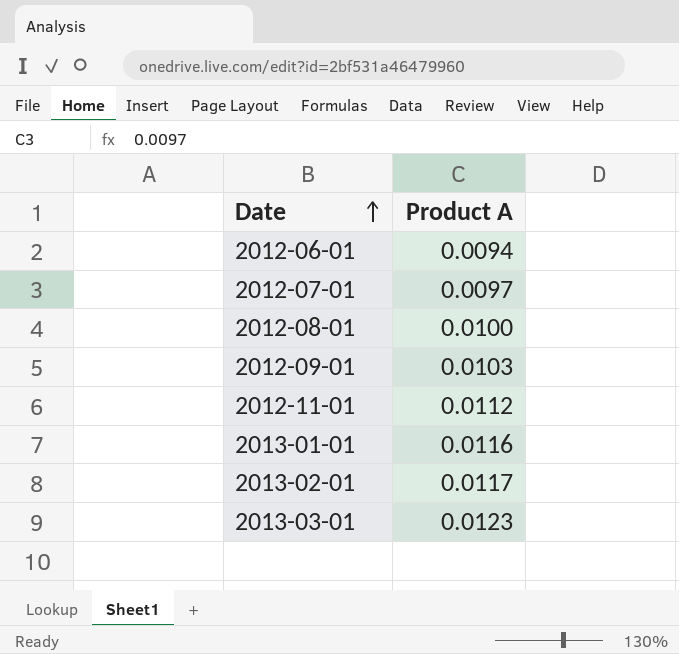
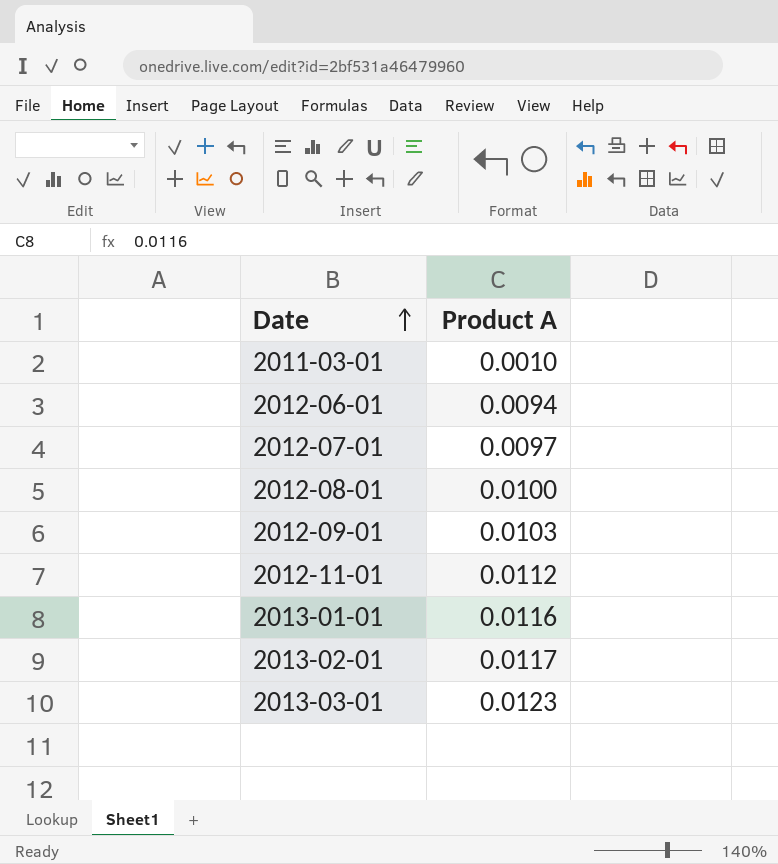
row 2011-03-01: none -> 0.0010

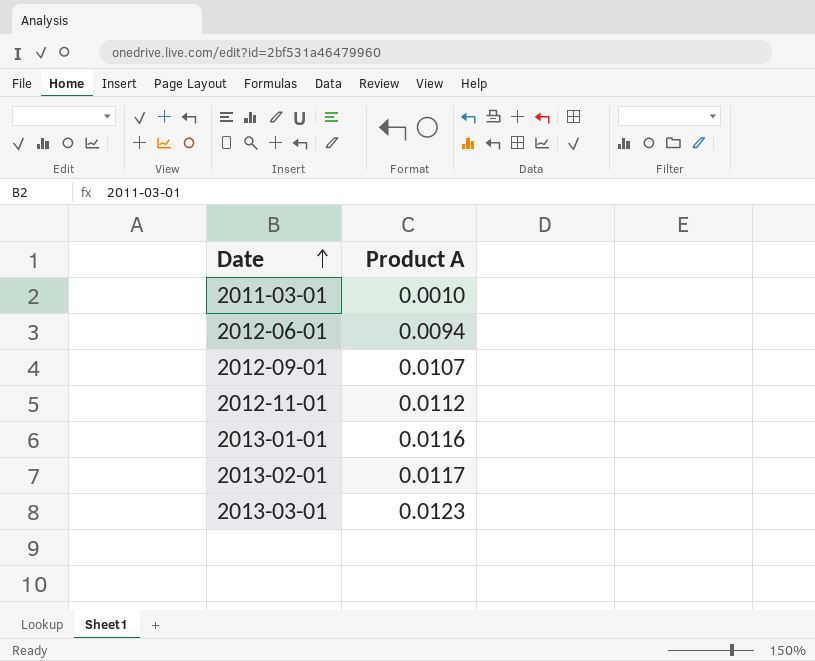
row 2012-07-01: 0.0097 -> none
row 2012-08-01: 0.0100 -> none
2012-09-01 | Product A: 0.0103 -> 0.0107

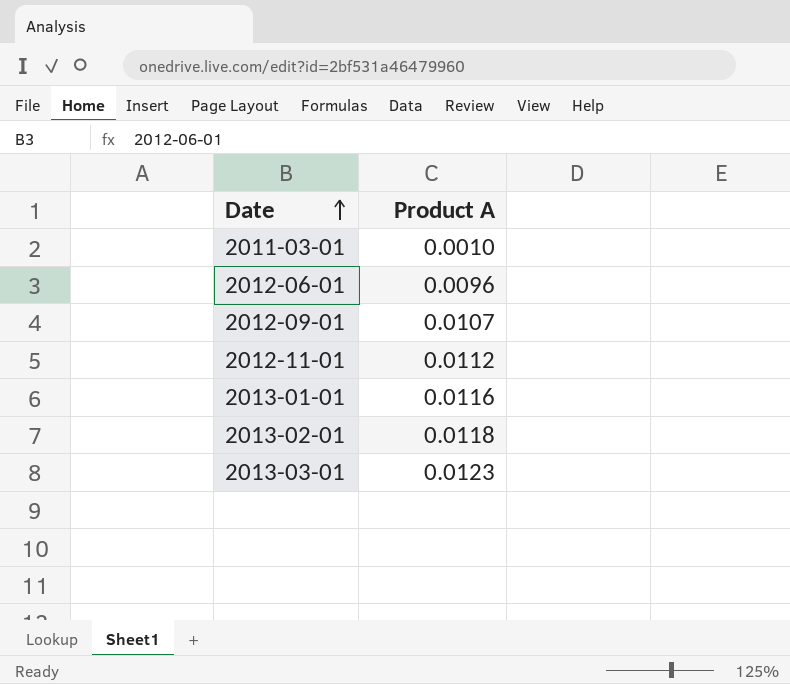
2012-06-01 | Product A: 0.0094 -> 0.0096
2013-02-01 | Product A: 0.0117 -> 0.0118

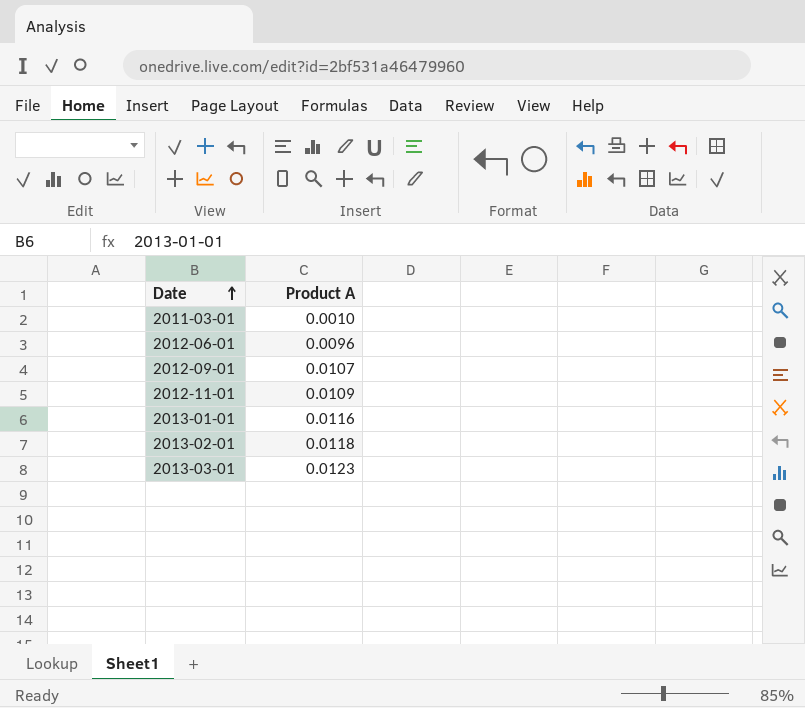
2012-11-01 | Product A: 0.0112 -> 0.0109

